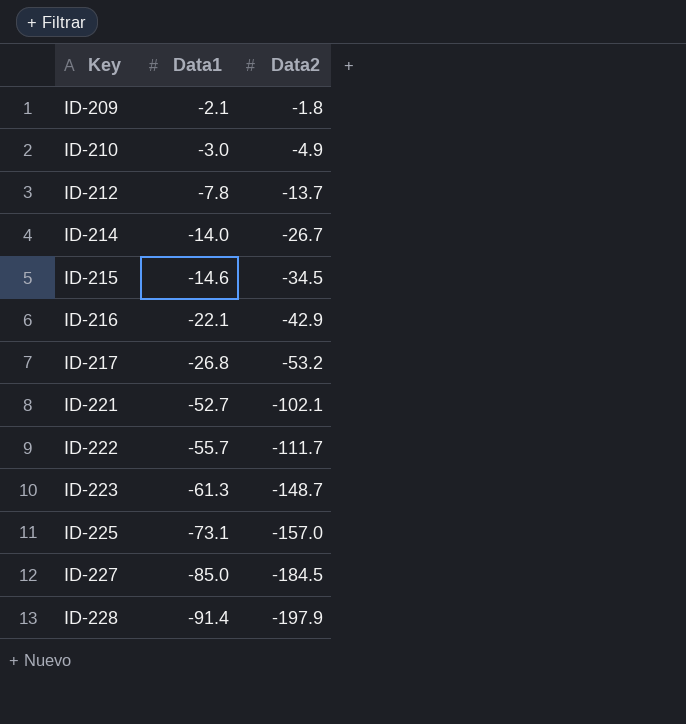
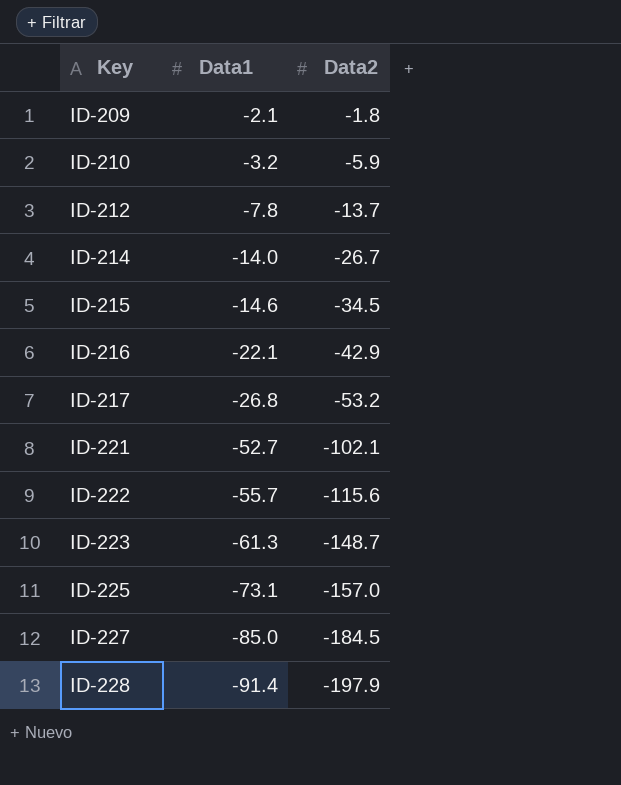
ID-210 | Data1: -3.0 -> -3.2
ID-210 | Data2: -4.9 -> -5.9
ID-222 | Data2: -111.7 -> -115.6

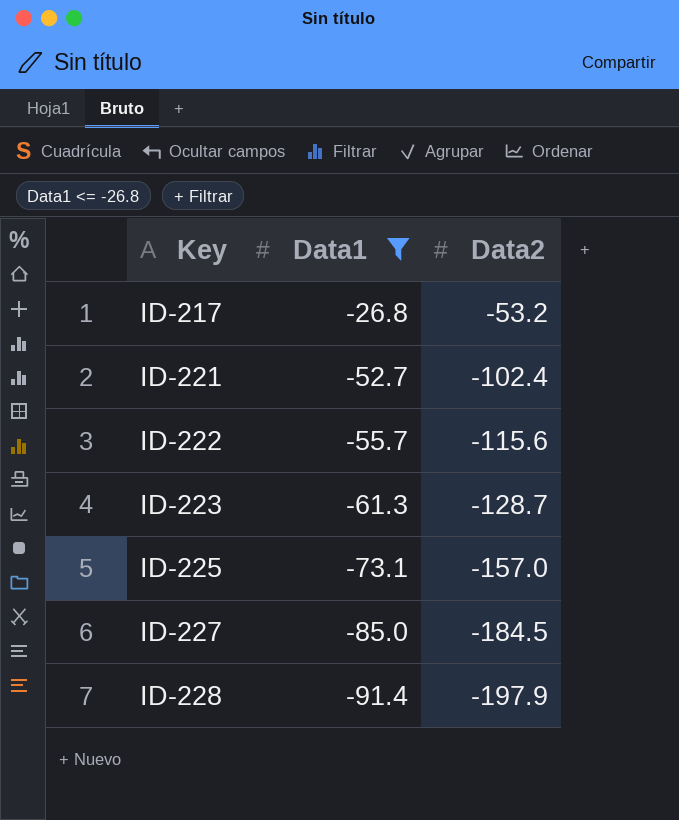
filter: none -> Data1 <= -26.8
ID-221 | Data2: -102.1 -> -102.4
ID-223 | Data2: -148.7 -> -128.7

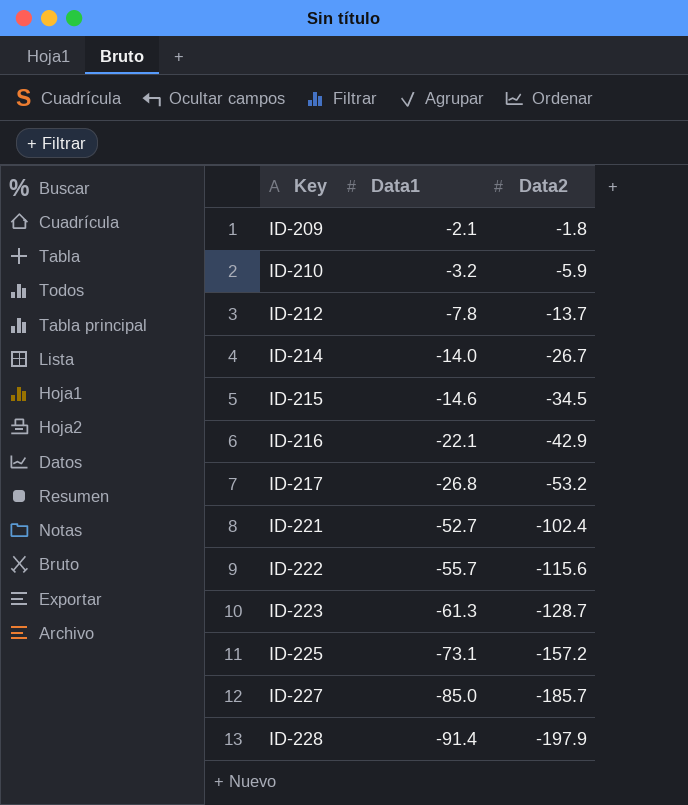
filter: Data1 <= -26.8 -> none
ID-225 | Data2: -157.0 -> -157.2
ID-227 | Data2: -184.5 -> -185.7

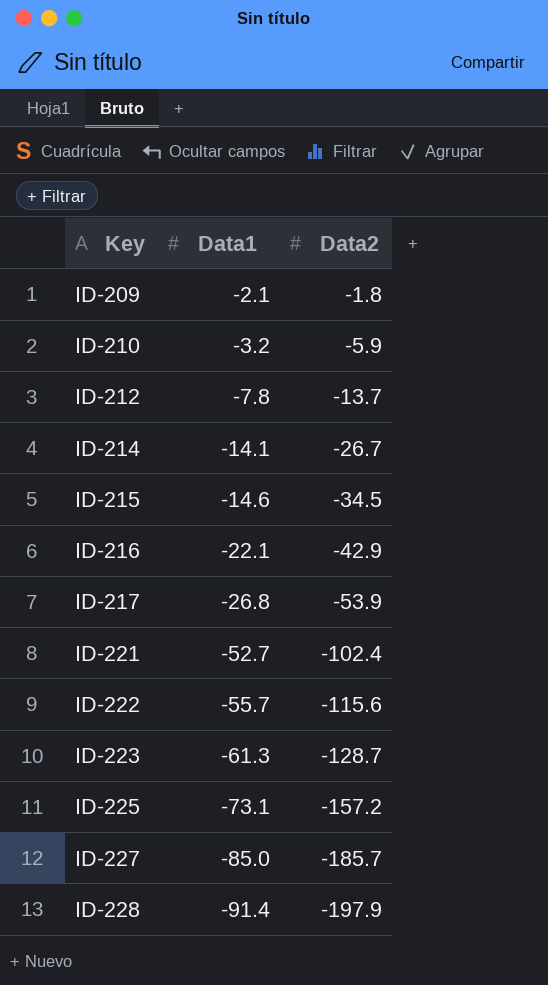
ID-214 | Data1: -14.0 -> -14.1
ID-217 | Data2: -53.2 -> -53.9

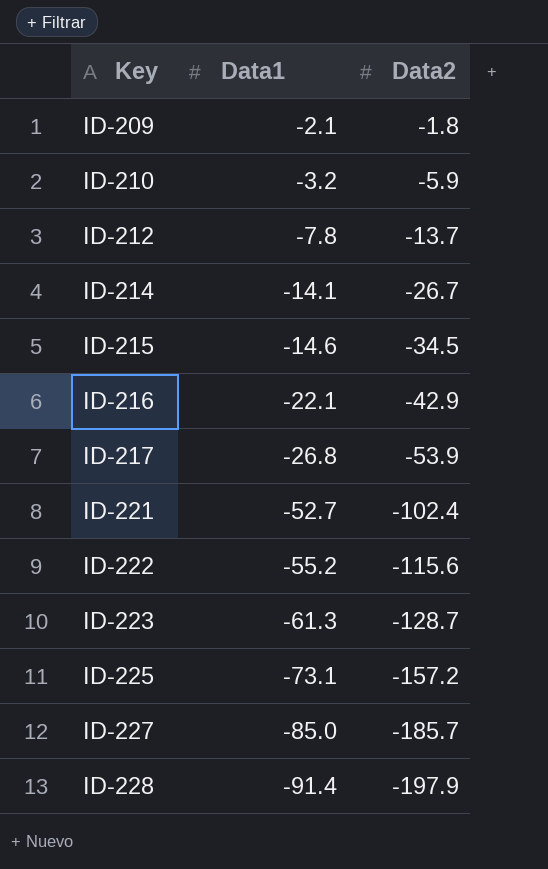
ID-222 | Data1: -55.7 -> -55.2

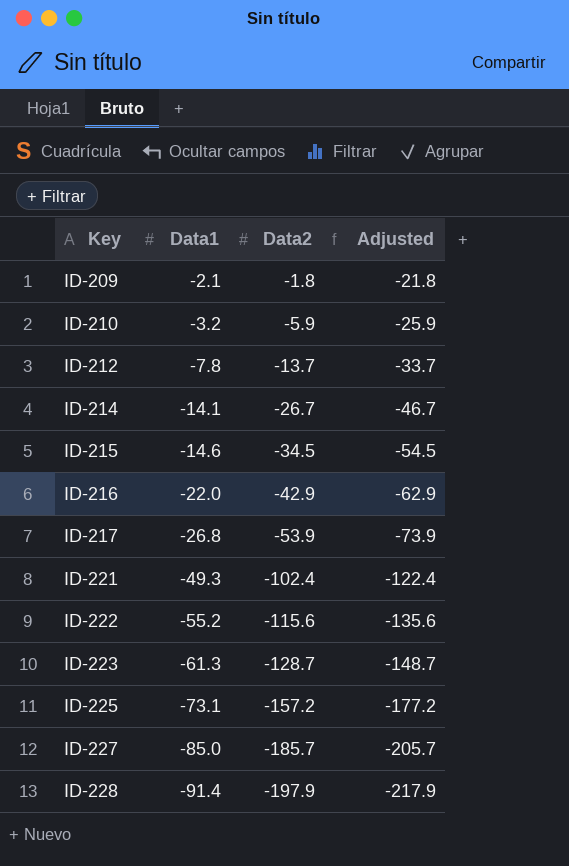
column Adjusted | formula: none -> [Data2] - 20
ID-216 | Data1: -22.1 -> -22.0
ID-221 | Data1: -52.7 -> -49.3

